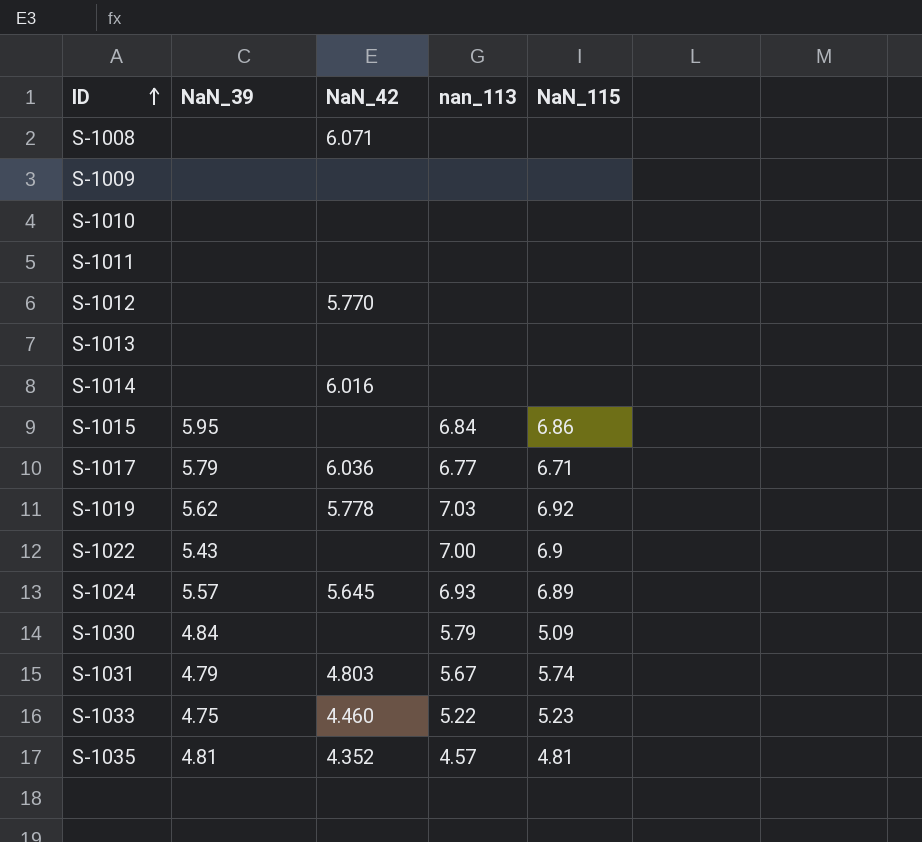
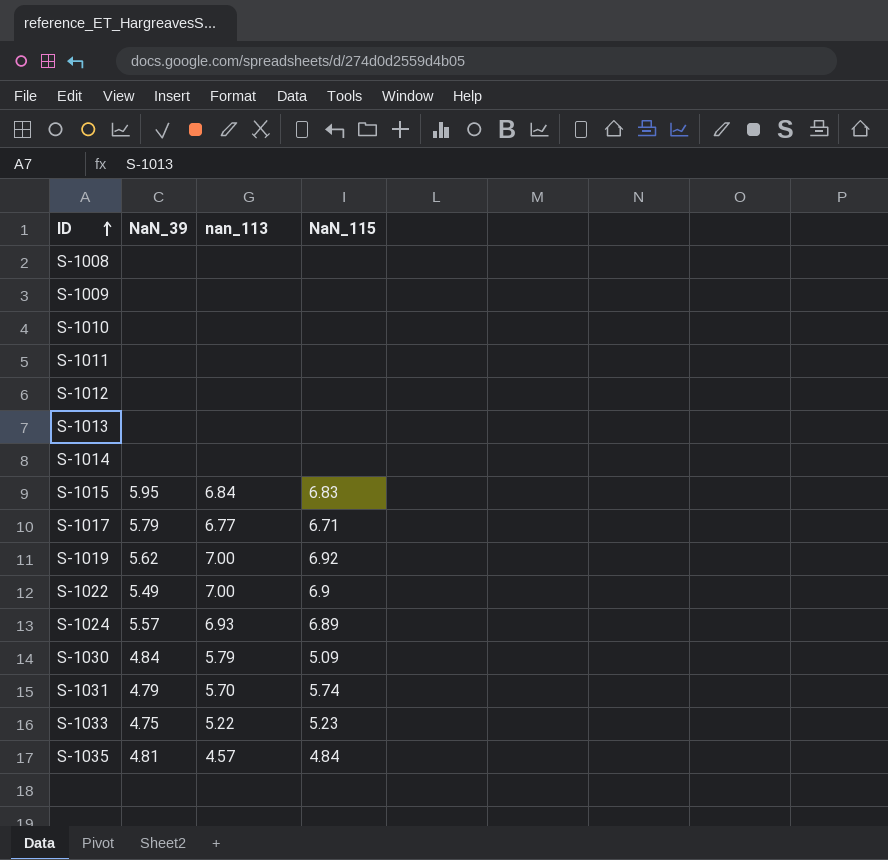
column NaN_42 | position: 3 -> none
S-1015 | NaN_115: 6.86 -> 6.83
S-1019 | nan_113: 7.03 -> 7.00
S-1022 | NaN_39: 5.43 -> 5.49
S-1031 | nan_113: 5.67 -> 5.70
S-1035 | NaN_115: 4.81 -> 4.84

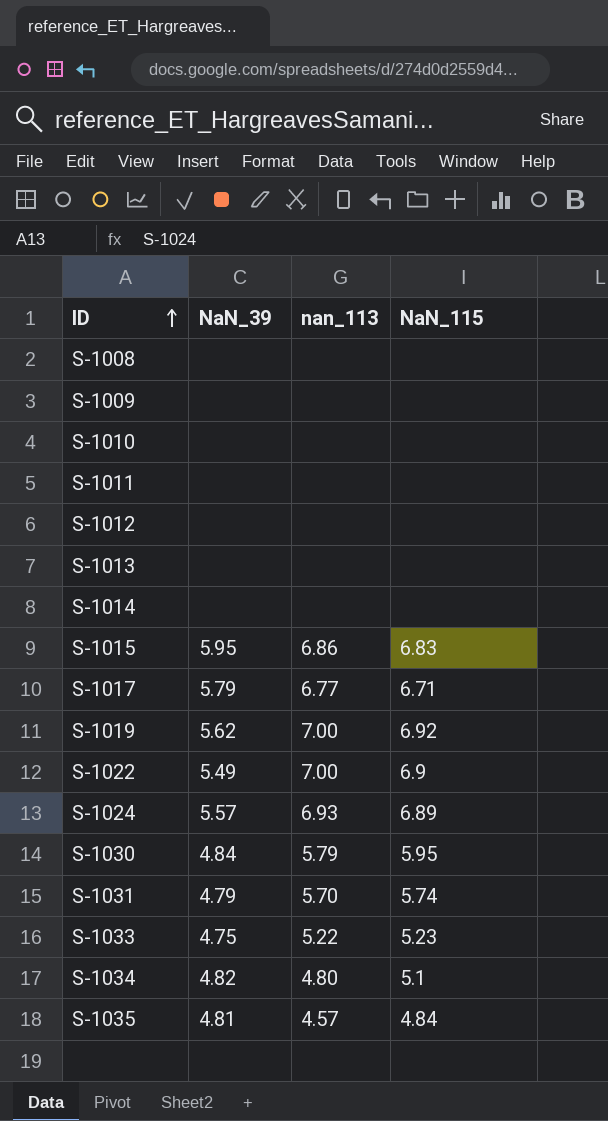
S-1015 | nan_113: 6.84 -> 6.86
S-1030 | NaN_115: 5.09 -> 5.95
row S-1034: none -> 4.82 | 4.80 | 5.1

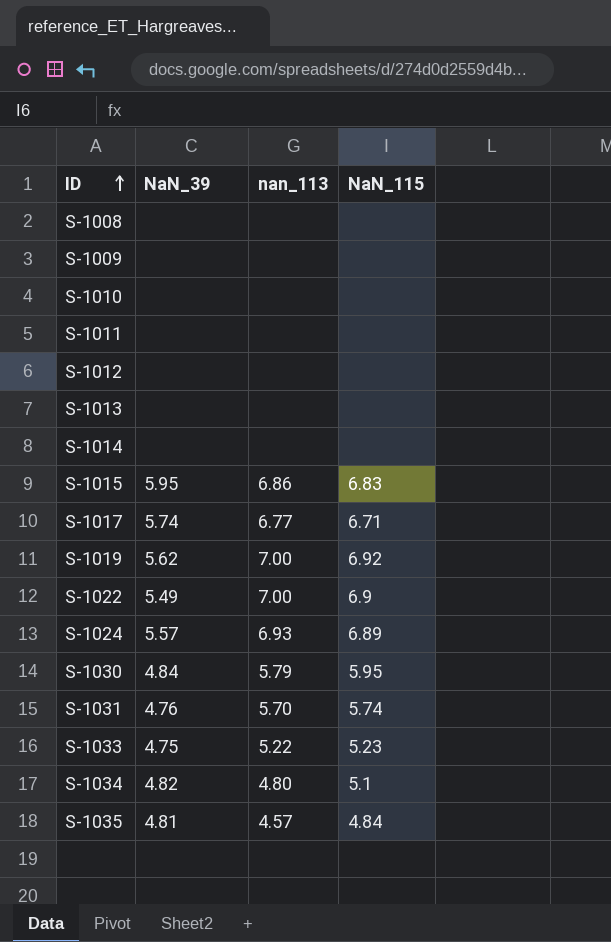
S-1017 | NaN_39: 5.79 -> 5.74
S-1031 | NaN_39: 4.79 -> 4.76

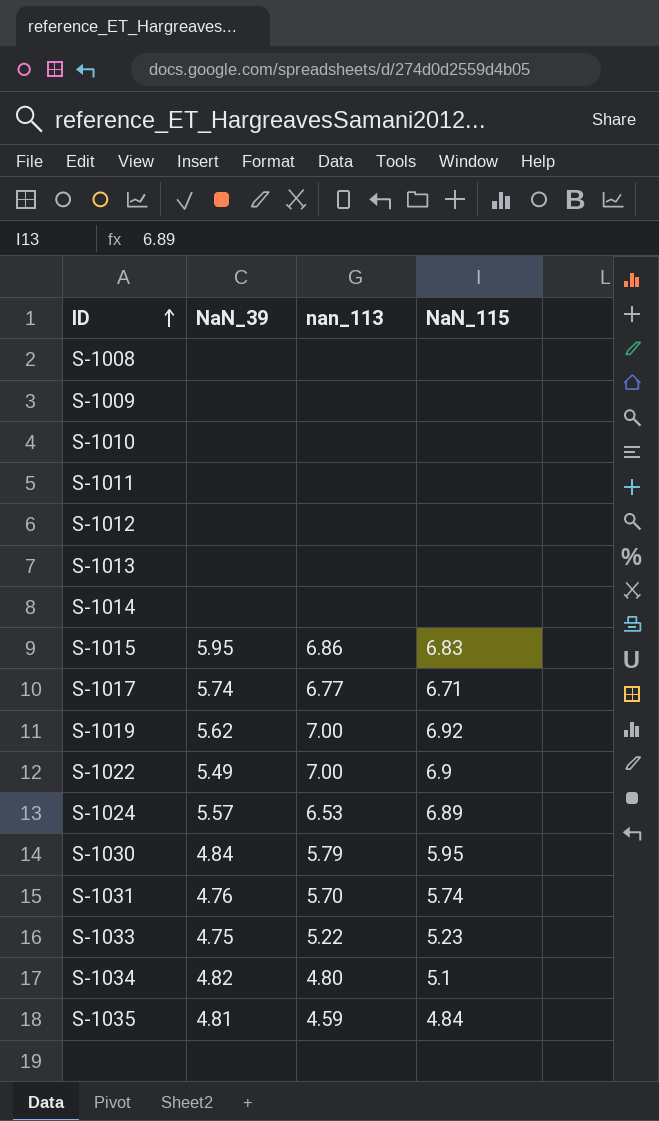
S-1024 | nan_113: 6.93 -> 6.53
S-1035 | nan_113: 4.57 -> 4.59

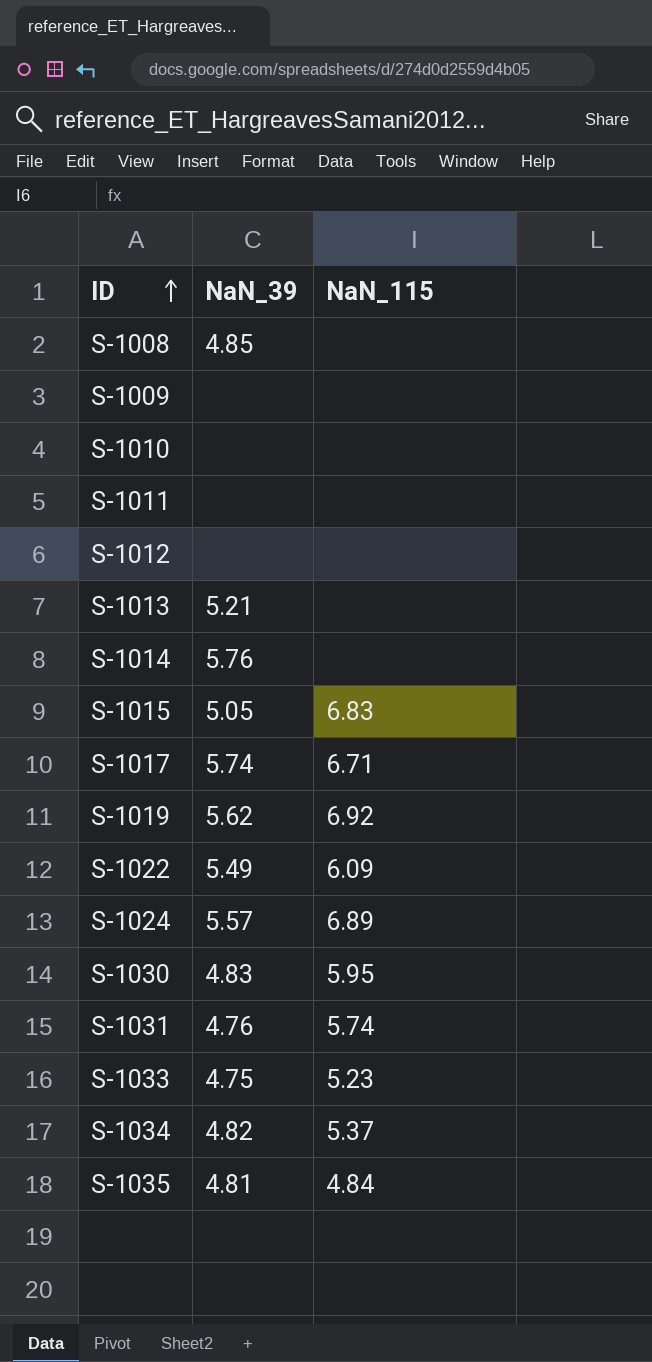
column nan_113 | position: 3 -> none
S-1008 | NaN_39: none -> 4.85
S-1013 | NaN_39: none -> 5.21
S-1014 | NaN_39: none -> 5.76
S-1015 | NaN_39: 5.95 -> 5.05
S-1022 | NaN_115: 6.9 -> 6.09
S-1030 | NaN_39: 4.84 -> 4.83
S-1034 | NaN_115: 5.1 -> 5.37

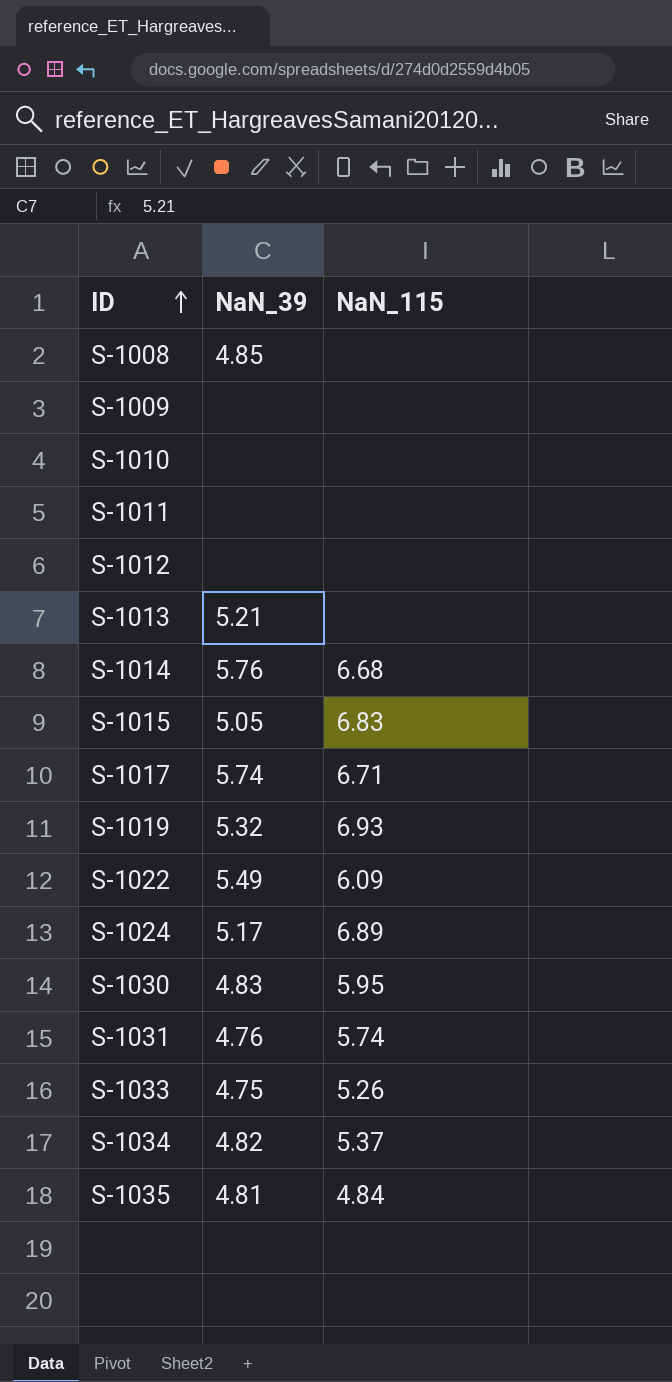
S-1014 | NaN_115: none -> 6.68
S-1019 | NaN_39: 5.62 -> 5.32
S-1019 | NaN_115: 6.92 -> 6.93
S-1024 | NaN_39: 5.57 -> 5.17
S-1033 | NaN_115: 5.23 -> 5.26

